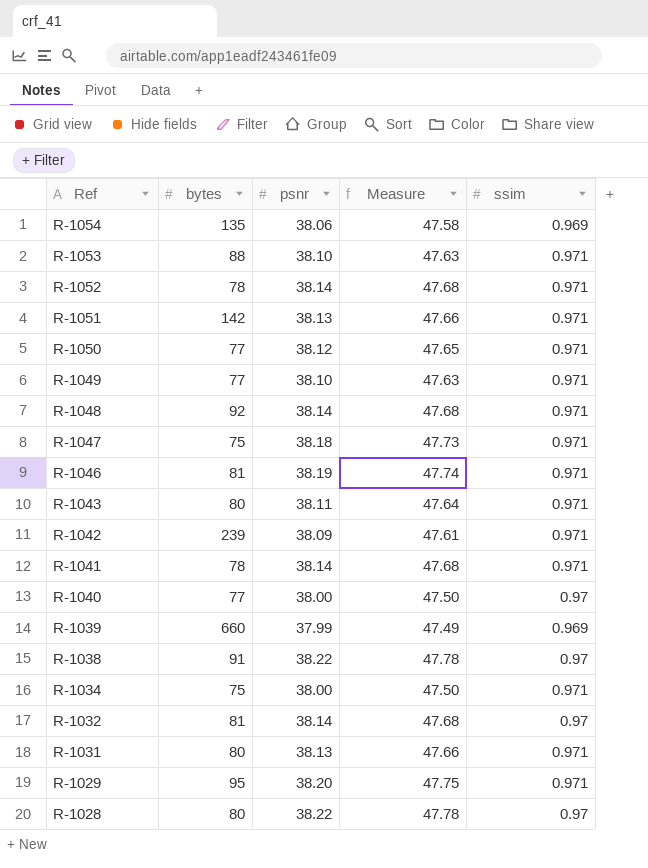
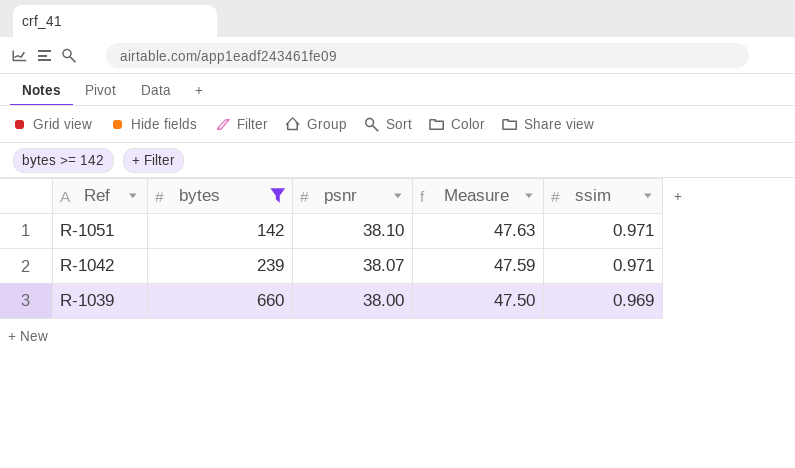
filter: none -> bytes >= 142
R-1051 | psnr: 38.13 -> 38.10
R-1051 | Measure: 47.66 -> 47.63
R-1042 | psnr: 38.09 -> 38.07
R-1042 | Measure: 47.61 -> 47.59
R-1039 | psnr: 37.99 -> 38.00
R-1039 | Measure: 47.49 -> 47.50

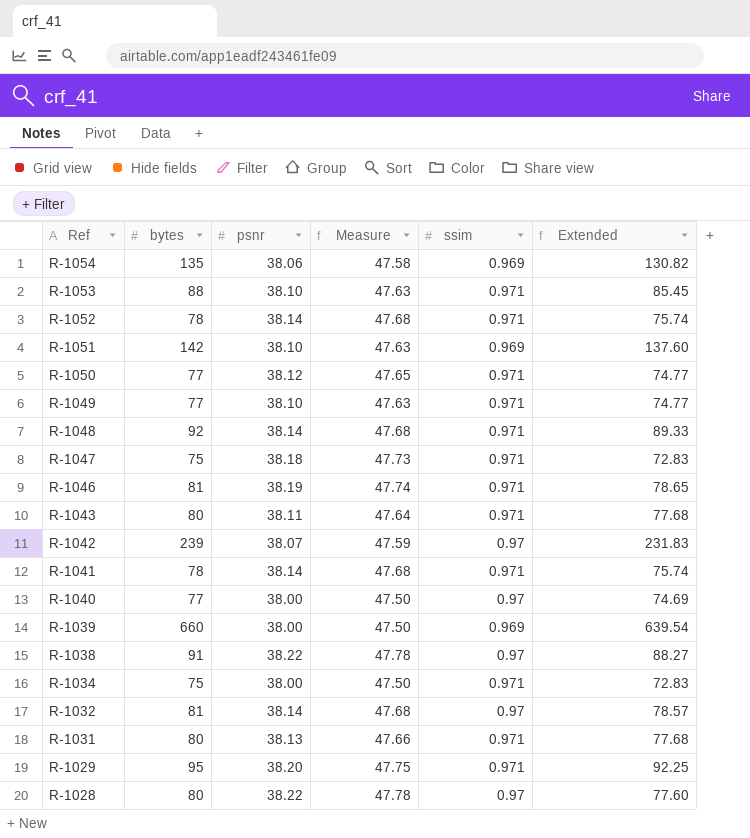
filter: bytes >= 142 -> none
column Extended | formula: none -> [bytes] * [ssim]
R-1051 | ssim: 0.971 -> 0.969
R-1042 | ssim: 0.971 -> 0.97

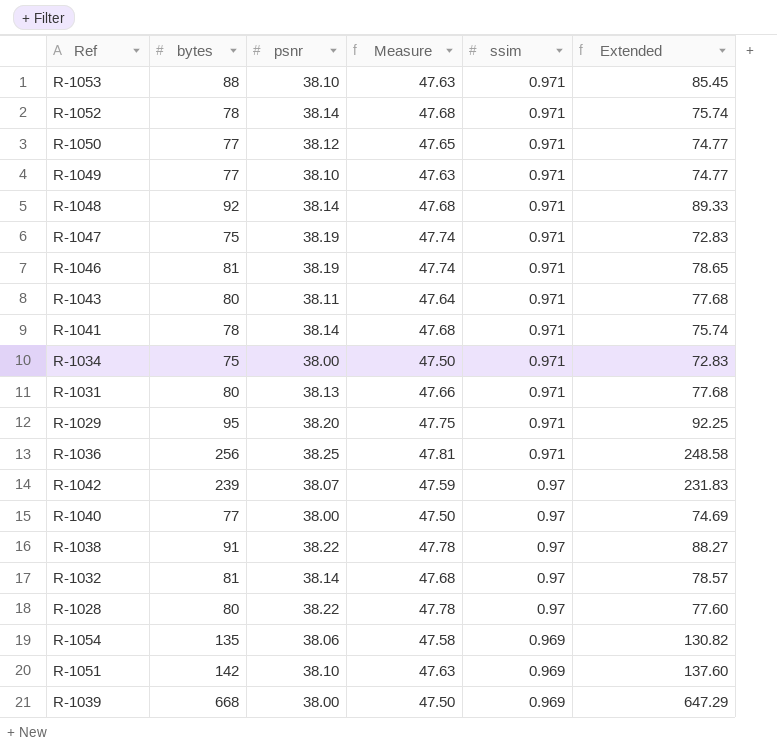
row order: Ref descending -> ssim descending
R-1047 | psnr: 38.18 -> 38.19
R-1047 | Measure: 47.73 -> 47.74
row R-1036: none -> 256 | 38.25 | 47.81 | 0.971 | 248.58
R-1039 | bytes: 660 -> 668
R-1039 | Extended: 639.54 -> 647.29

